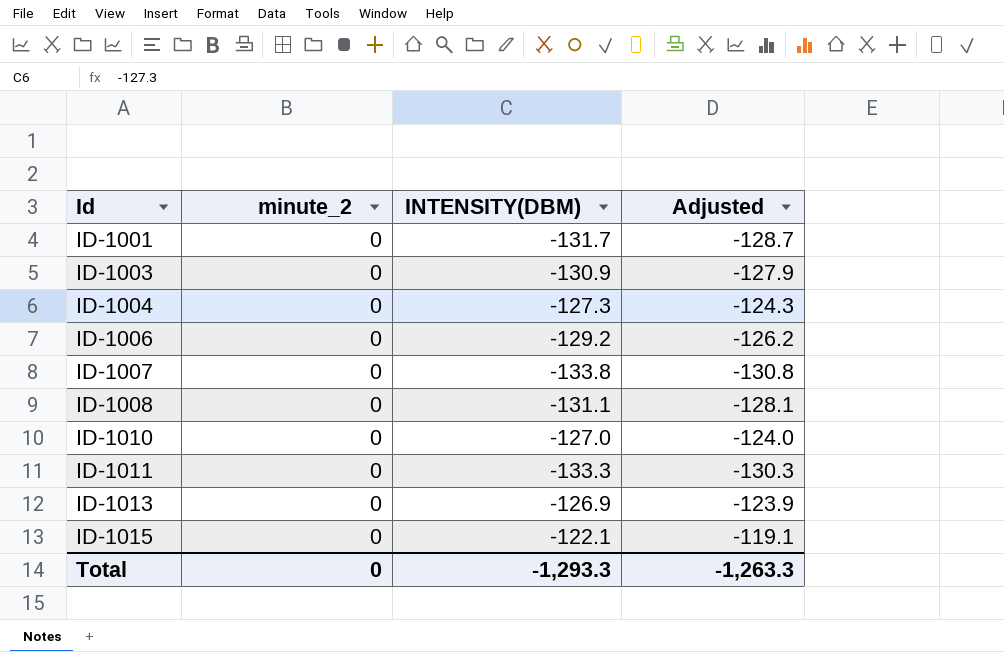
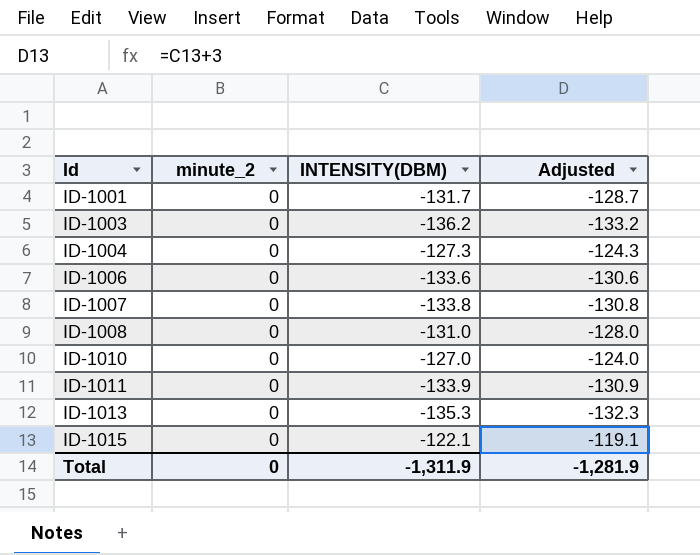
ID-1003 | INTENSITY(DBM): -130.9 -> -136.2
ID-1003 | Adjusted: -127.9 -> -133.2
ID-1006 | INTENSITY(DBM): -129.2 -> -133.6
ID-1006 | Adjusted: -126.2 -> -130.6
ID-1008 | INTENSITY(DBM): -131.1 -> -131.0
ID-1008 | Adjusted: -128.1 -> -128.0
ID-1011 | INTENSITY(DBM): -133.3 -> -133.9
ID-1011 | Adjusted: -130.3 -> -130.9
ID-1013 | INTENSITY(DBM): -126.9 -> -135.3
ID-1013 | Adjusted: -123.9 -> -132.3
Total | INTENSITY(DBM): -1,293.3 -> -1,311.9
Total | Adjusted: -1,263.3 -> -1,281.9

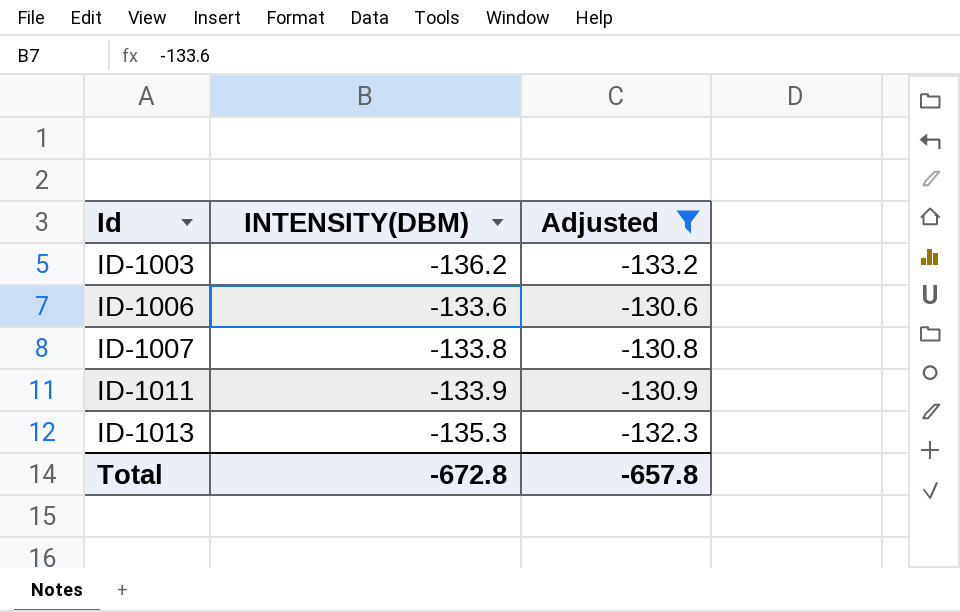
filter: none -> Adjusted <= -130.6
column minute_2 | position: 2 -> none
Total | INTENSITY(DBM): -1,311.9 -> -672.8
Total | Adjusted: -1,281.9 -> -657.8

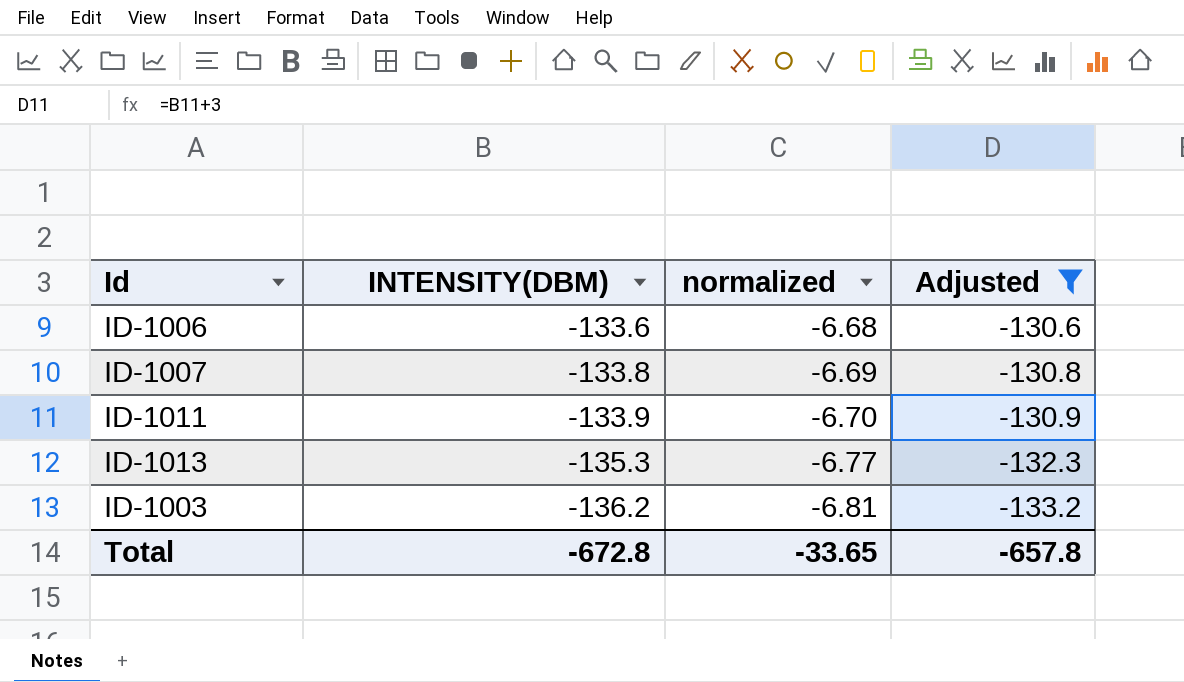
row order: Id ascending -> INTENSITY(DBM) descending
column normalized | formula: none -> [INTENSITY(DBM)] * 0.05

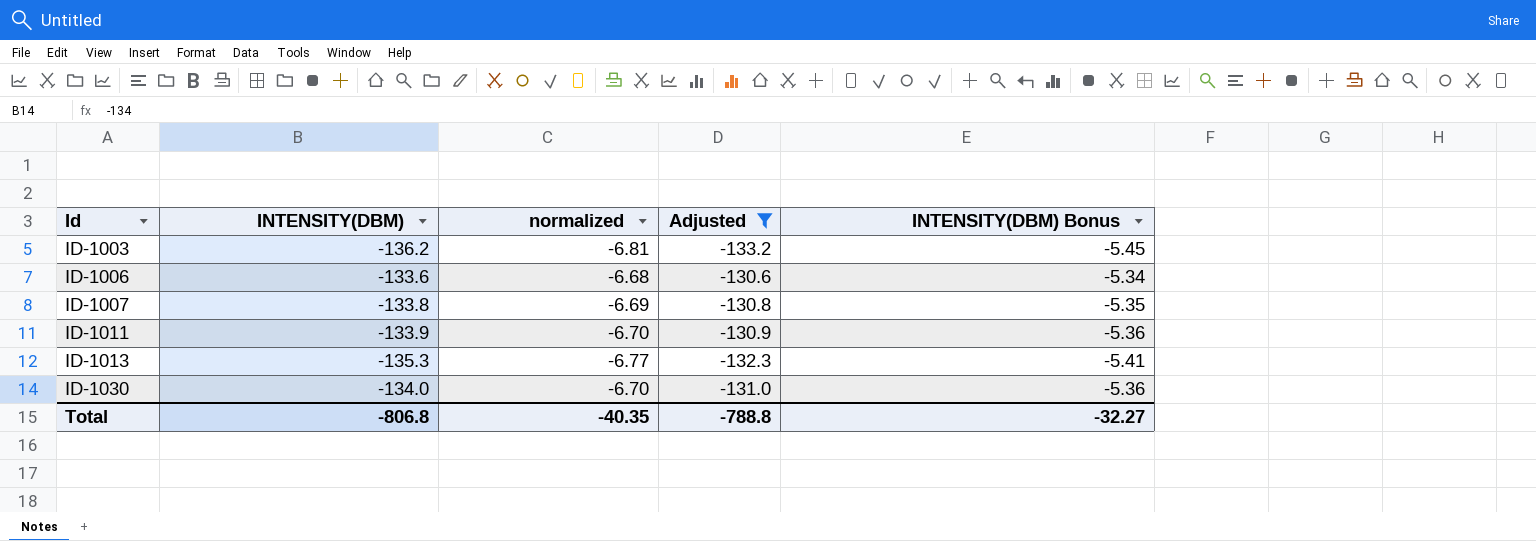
row order: INTENSITY(DBM) descending -> Id ascending
column INTENSITY(DBM) Bonus | formula: none -> [INTENSITY(DBM)] * 0.04
row ID-1030: none -> -134.0 | -6.70 | -131.0 | -5.36
Total | INTENSITY(DBM): -672.8 -> -806.8
Total | normalized: -33.65 -> -40.35
Total | Adjusted: -657.8 -> -788.8

